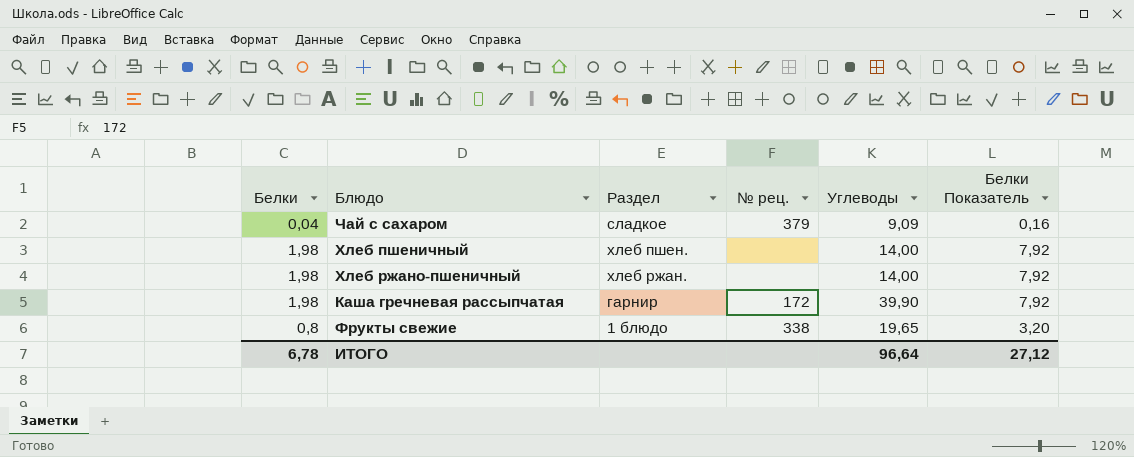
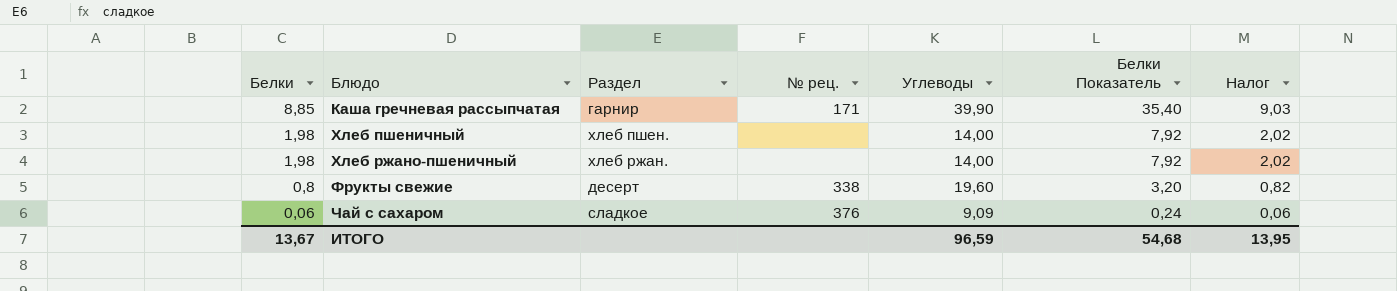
row order: none -> Белки descending
column Налог | formula: none -> [Белки] * 1,02
Каша гречневая рассыпчатая | Белки: 1,98 -> 8,85
Каша гречневая рассыпчатая | № рец.: 172 -> 171
Каша гречневая рассыпчатая | Белки Показатель: 7,92 -> 35,40
Фрукты свежие | Раздел: 1 блюдо -> десерт
Фрукты свежие | Углеводы: 19,65 -> 19,60
Чай с сахаром | Белки: 0,04 -> 0,06
Чай с сахаром | № рец.: 379 -> 376
Чай с сахаром | Белки Показатель: 0,16 -> 0,24
ИТОГО | Белки: 6,78 -> 13,67
ИТОГО | Углеводы: 96,64 -> 96,59
ИТОГО | Белки Показатель: 27,12 -> 54,68

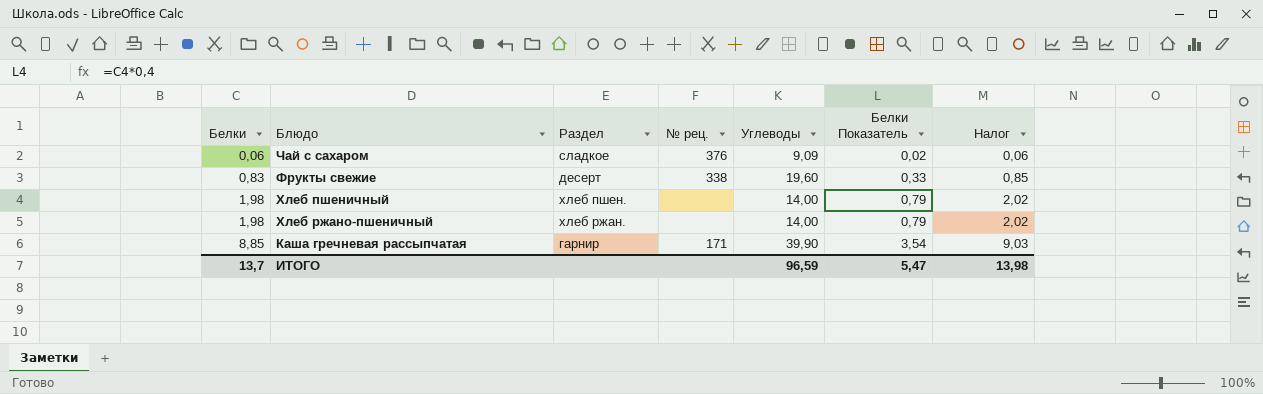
row order: Белки descending -> Белки ascending
column Белки Показатель | formula: [Белки] * 4 -> [Белки] * 0,4
Фрукты свежие | Белки: 0,8 -> 0,83
Фрукты свежие | Налог: 0,82 -> 0,85
ИТОГО | Белки: 13,67 -> 13,7
ИТОГО | Белки Показатель: 54,68 -> 5,47
ИТОГО | Налог: 13,95 -> 13,98

